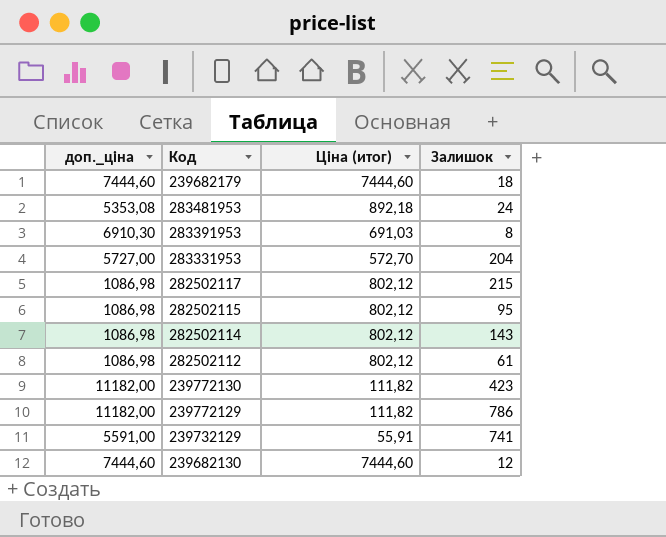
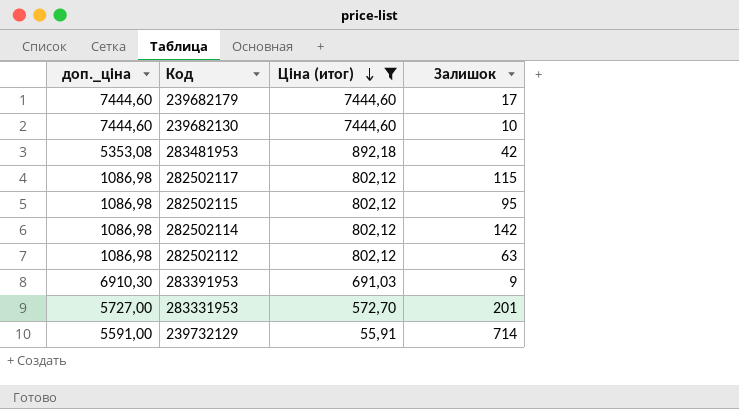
filter: none -> Ціна (итог) != 111,82
row order: none -> Ціна (итог) descending
239682179 | Залишок: 18 -> 17
239682130 | Залишок: 12 -> 10
283481953 | Залишок: 24 -> 42
282502117 | Залишок: 215 -> 115
282502114 | Залишок: 143 -> 142
282502112 | Залишок: 61 -> 63
283391953 | Залишок: 8 -> 9
283331953 | Залишок: 204 -> 201
239732129 | Залишок: 741 -> 714

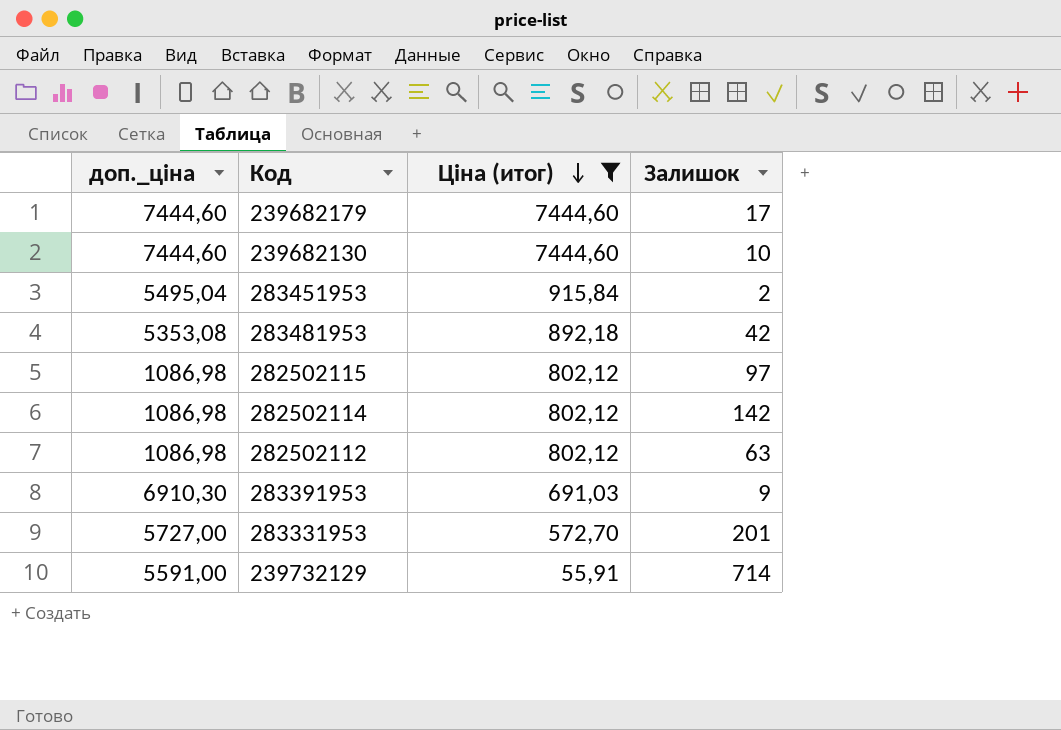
row 282502117: 1086,98 | 802,12 | 115 -> none
row 283451953: none -> 5495,04 | 915,84 | 2
282502115 | Залишок: 95 -> 97

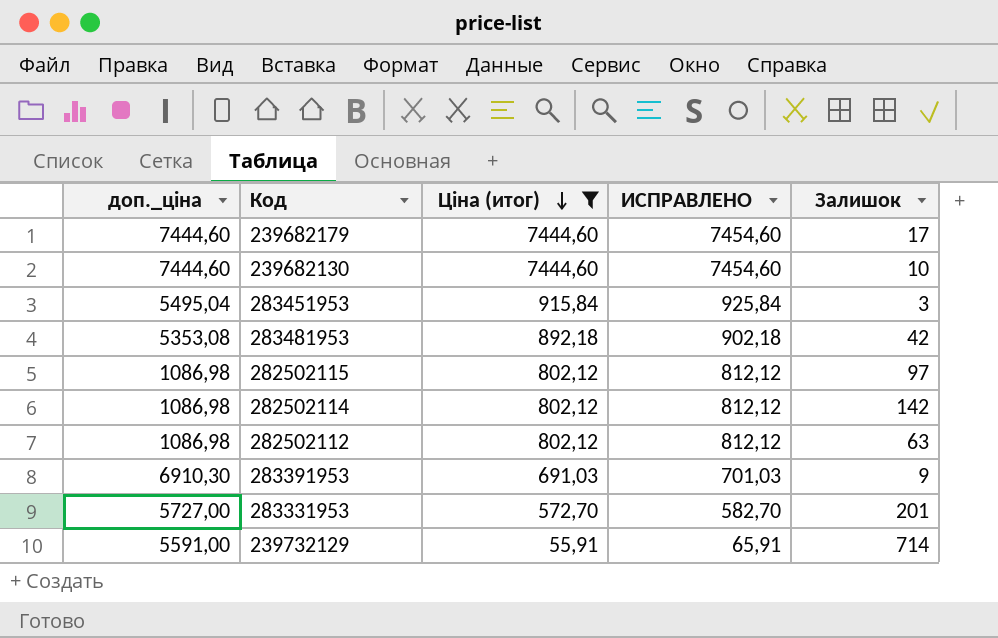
column ИСПРАВЛЕНО | formula: none -> [Ціна (итог)] + 10
283451953 | Залишок: 2 -> 3

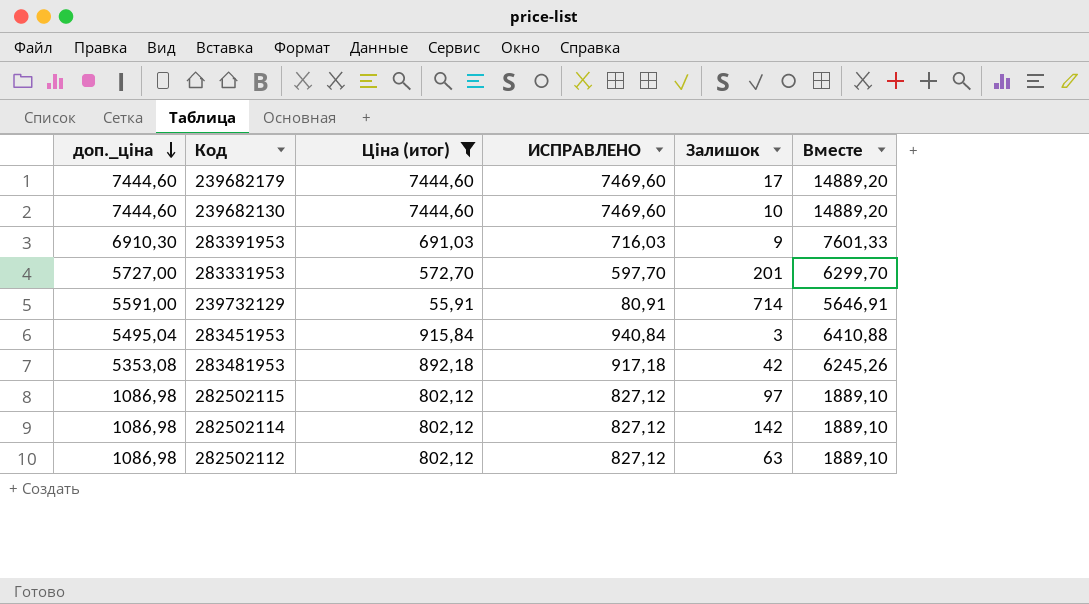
row order: Ціна (итог) descending -> доп._ціна descending
column ИСПРАВЛЕНО | formula: [Ціна (итог)] + 10 -> [Ціна (итог)] + 25
column Вместе | formula: none -> [доп._ціна] + [Ціна (итог)]

